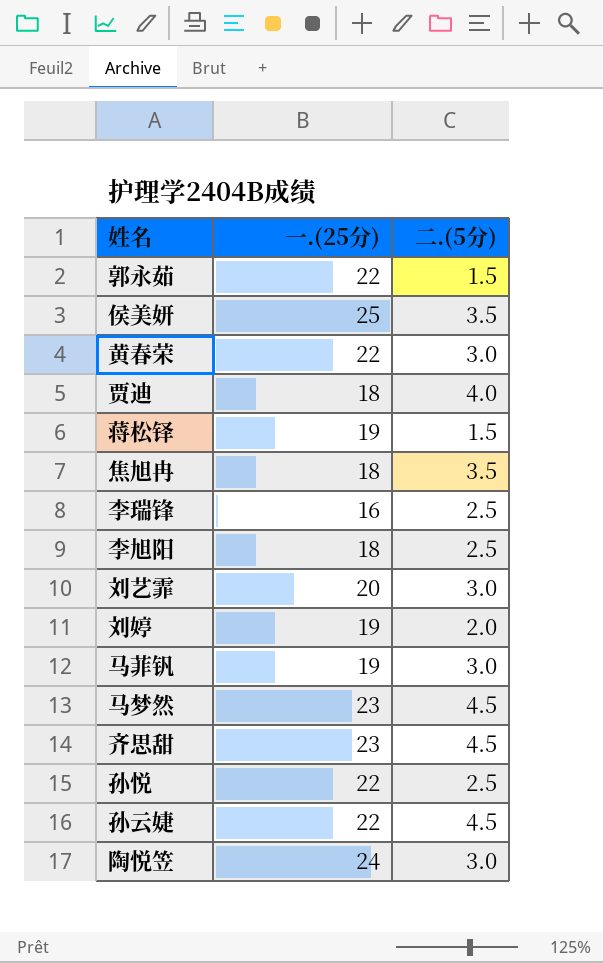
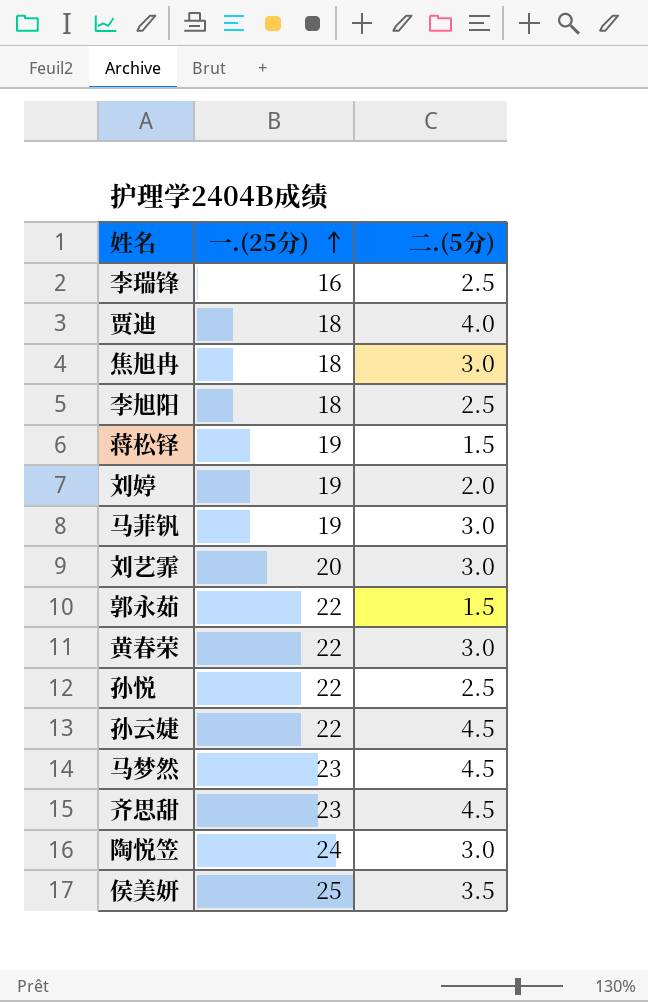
row order: none -> 一.(25分) ascending
焦旭冉 | 二.(5分): 3.5 -> 3.0

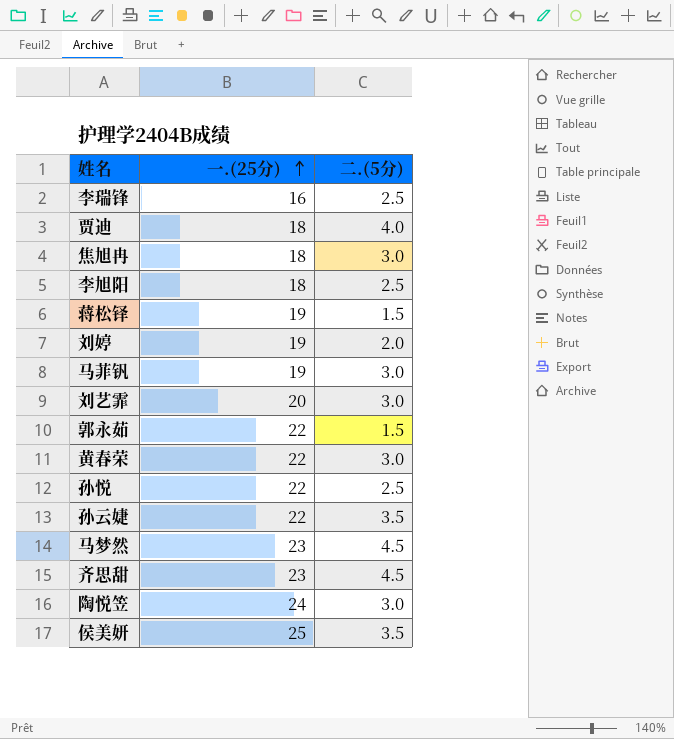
孙云婕 | 二.(5分): 4.5 -> 3.5

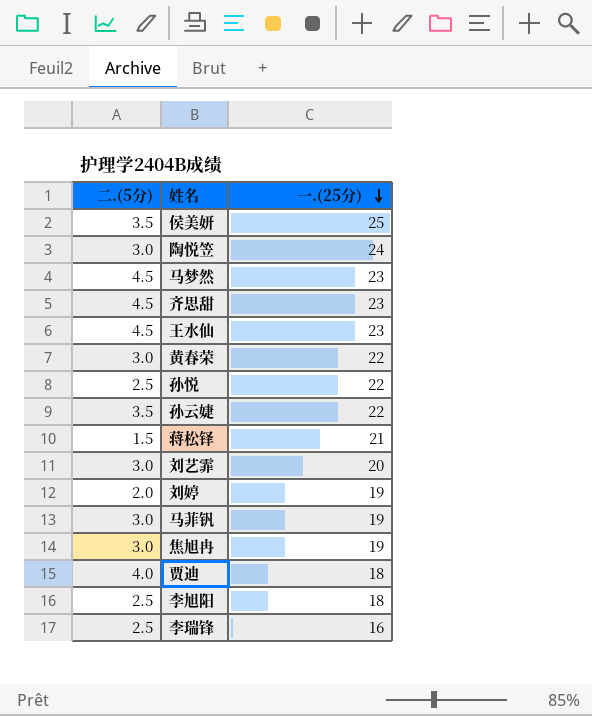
row order: 一.(25分) ascending -> 一.(25分) descending
column 二.(5分) | position: 3 -> 1
row 郭永茹: 22 | 1.5 -> none
row 王水仙: none -> 4.5 | 23
蒋松铎 | 一.(25分): 19 -> 21
焦旭冉 | 一.(25分): 18 -> 19

